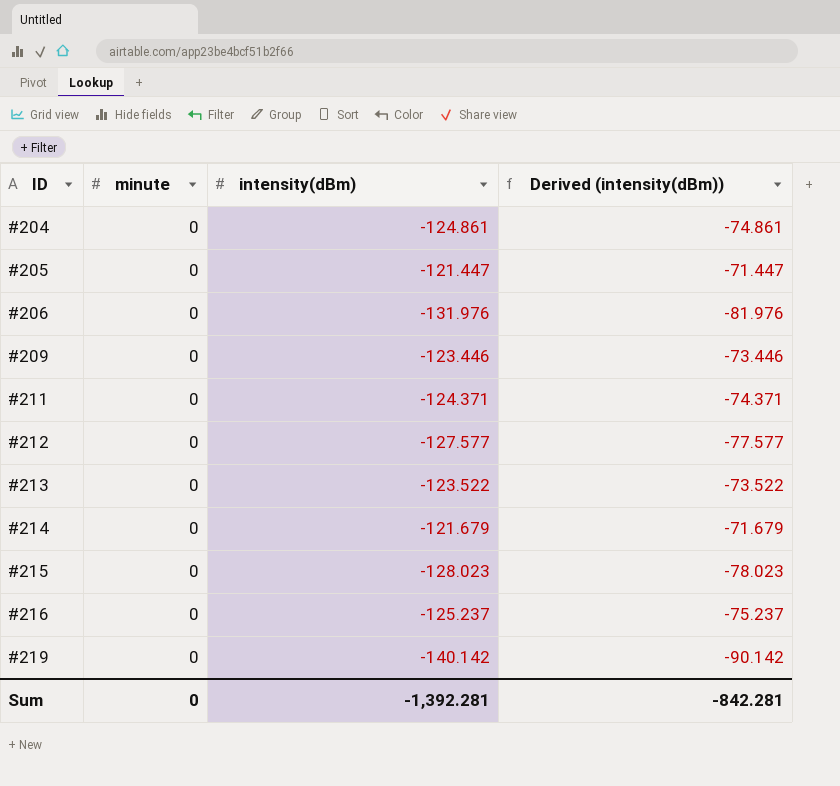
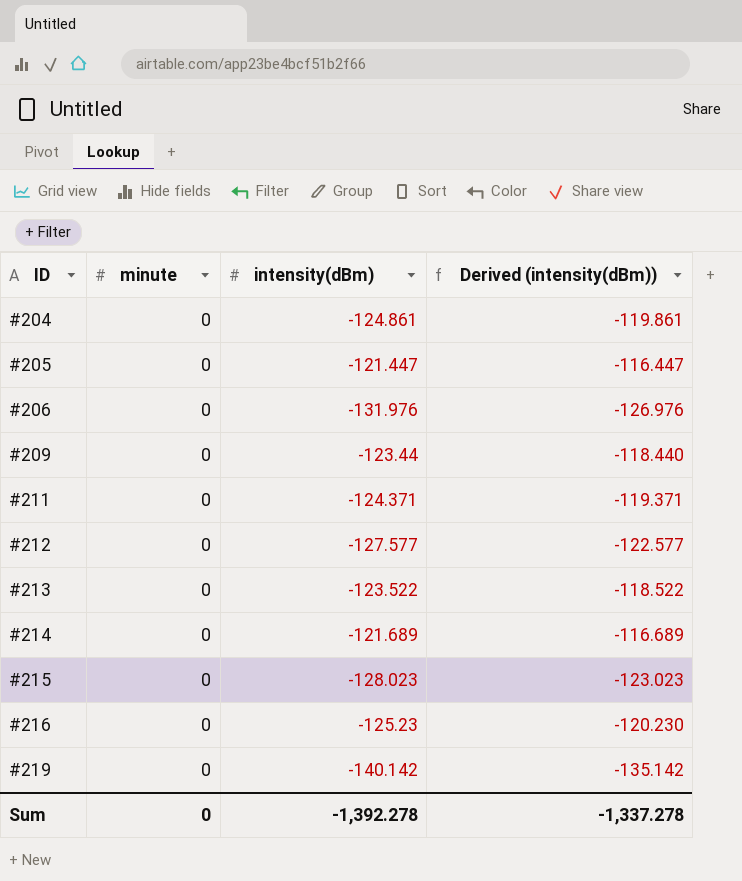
column Derived (intensity(dBm)) | formula: [intensity(dBm)] + 50 -> [intensity(dBm)] + 5
#209 | intensity(dBm): -123.446 -> -123.44
#214 | intensity(dBm): -121.679 -> -121.689
#216 | intensity(dBm): -125.237 -> -125.23
Sum | intensity(dBm): -1,392.281 -> -1,392.278
Sum | Derived (intensity(dBm)): -842.281 -> -1,337.278

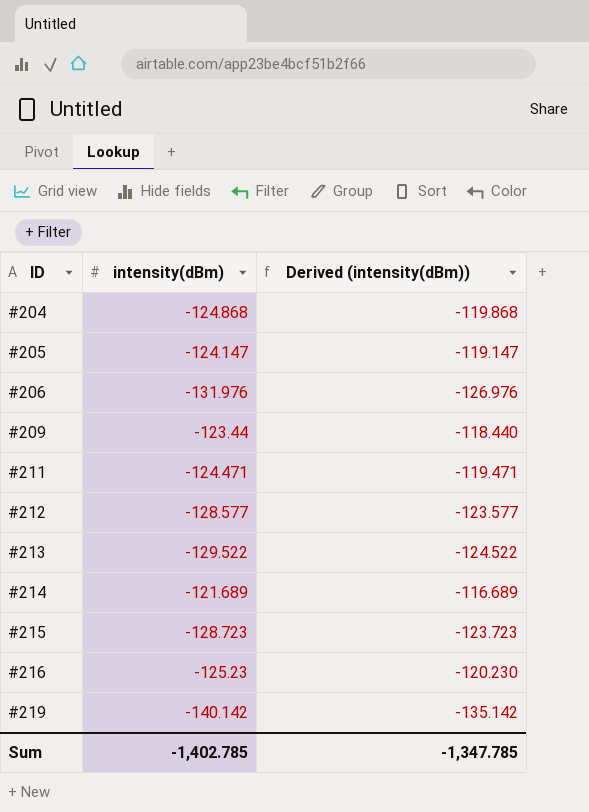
column minute | position: 2 -> none
#204 | intensity(dBm): -124.861 -> -124.868
#204 | Derived (intensity(dBm)): -119.861 -> -119.868
#205 | intensity(dBm): -121.447 -> -124.147
#205 | Derived (intensity(dBm)): -116.447 -> -119.147
#211 | intensity(dBm): -124.371 -> -124.471
#211 | Derived (intensity(dBm)): -119.371 -> -119.471
#212 | intensity(dBm): -127.577 -> -128.577
#212 | Derived (intensity(dBm)): -122.577 -> -123.577
#213 | intensity(dBm): -123.522 -> -129.522
#213 | Derived (intensity(dBm)): -118.522 -> -124.522
#215 | intensity(dBm): -128.023 -> -128.723
#215 | Derived (intensity(dBm)): -123.023 -> -123.723
Sum | intensity(dBm): -1,392.278 -> -1,402.785
Sum | Derived (intensity(dBm)): -1,337.278 -> -1,347.785

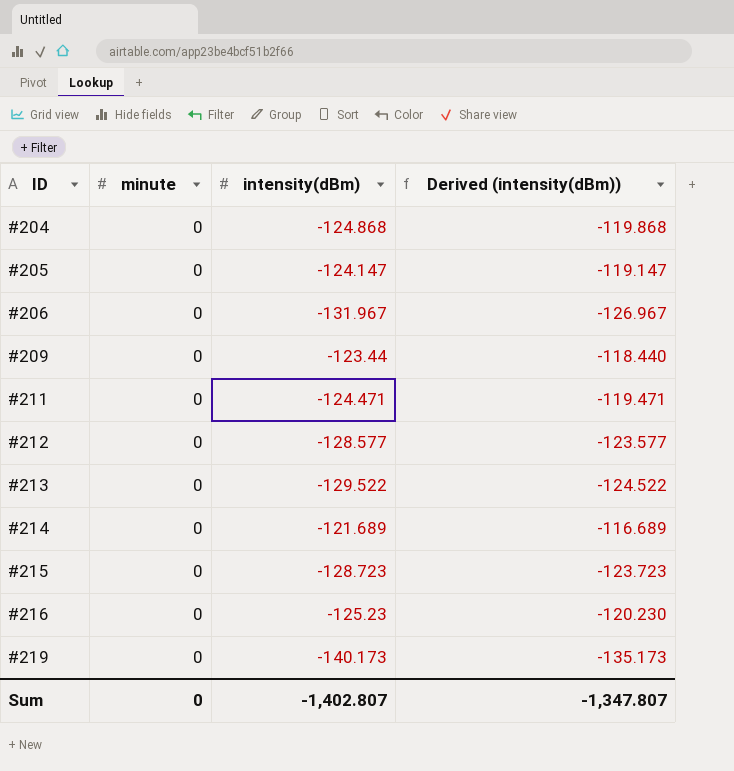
column minute | position: none -> 2
#206 | intensity(dBm): -131.976 -> -131.967
#206 | Derived (intensity(dBm)): -126.976 -> -126.967
#219 | intensity(dBm): -140.142 -> -140.173
#219 | Derived (intensity(dBm)): -135.142 -> -135.173
Sum | intensity(dBm): -1,402.785 -> -1,402.807
Sum | Derived (intensity(dBm)): -1,347.785 -> -1,347.807

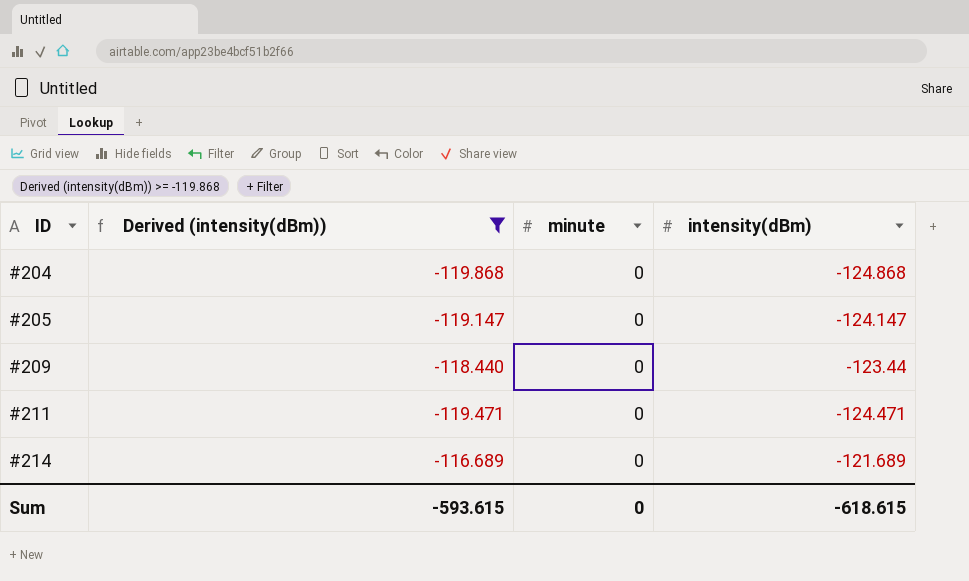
filter: none -> Derived (intensity(dBm)) >= -119.868
column Derived (intensity(dBm)) | position: 4 -> 2
Sum | Derived (intensity(dBm)): -1,347.807 -> -593.615
Sum | intensity(dBm): -1,402.807 -> -618.615

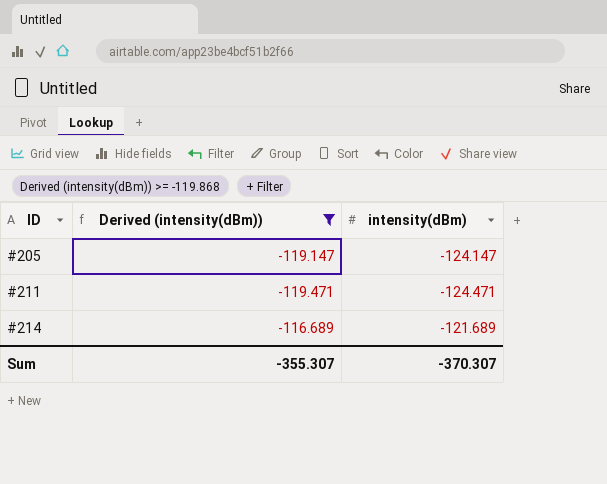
column minute | position: 3 -> none
row #204: -119.868 | 0 | -124.868 -> none
row #209: -118.440 | 0 | -123.44 -> none
Sum | Derived (intensity(dBm)): -593.615 -> -355.307
Sum | intensity(dBm): -618.615 -> -370.307

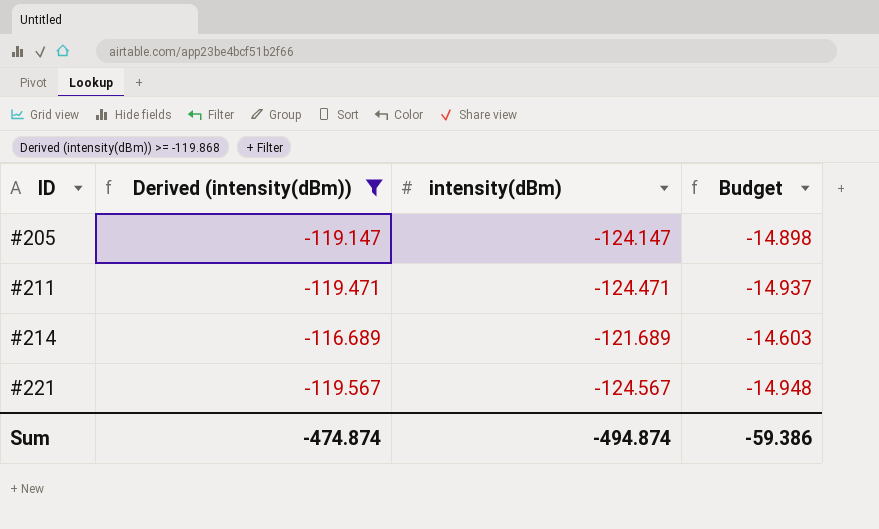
column Budget | formula: none -> [intensity(dBm)] * 0.12
row #221: none -> -119.567 | -124.567 | -14.948
Sum | Derived (intensity(dBm)): -355.307 -> -474.874
Sum | intensity(dBm): -370.307 -> -494.874

